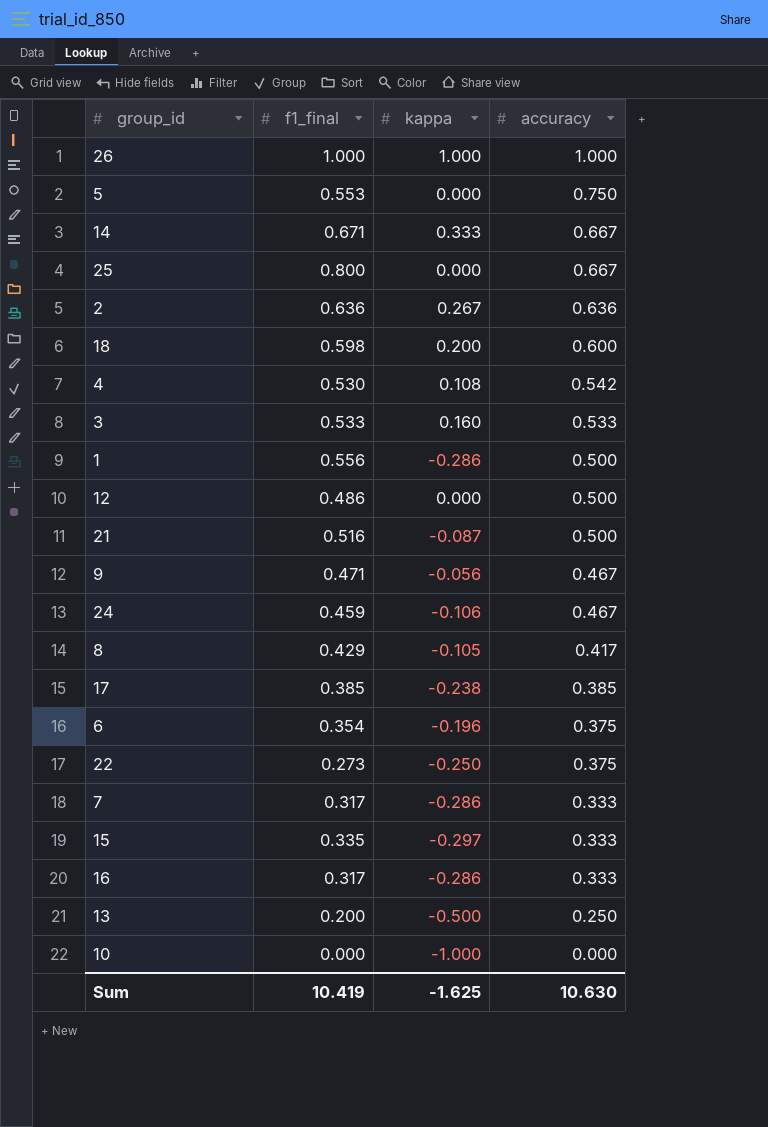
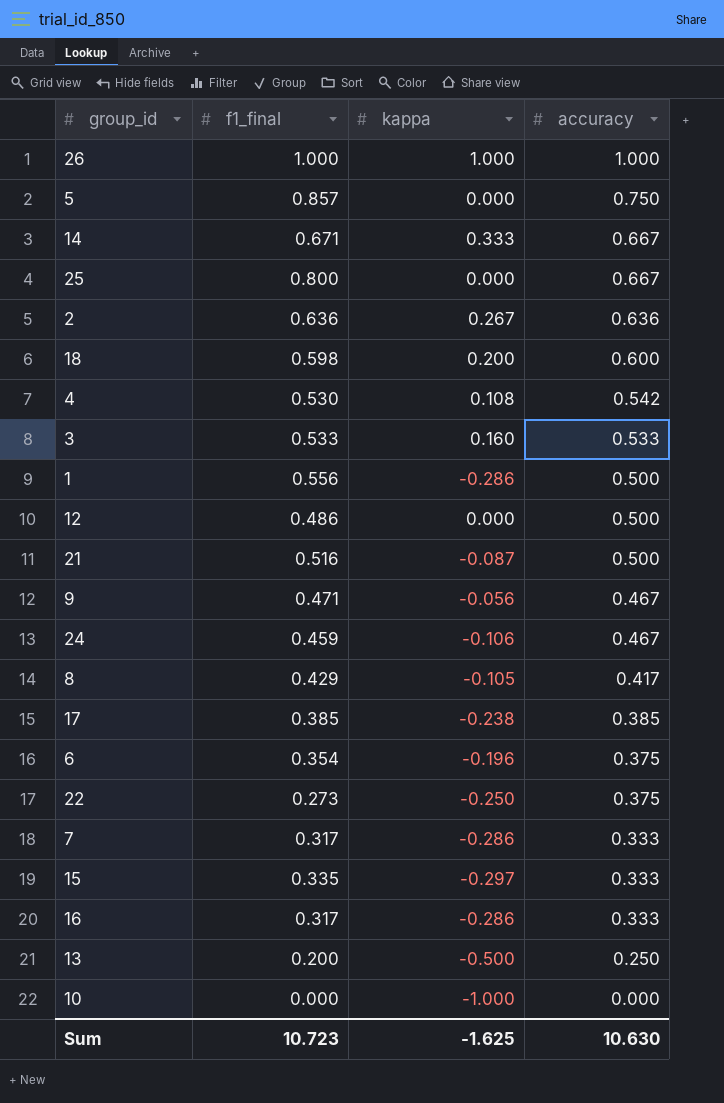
5 | f1_final: 0.553 -> 0.857
Sum | f1_final: 10.419 -> 10.723

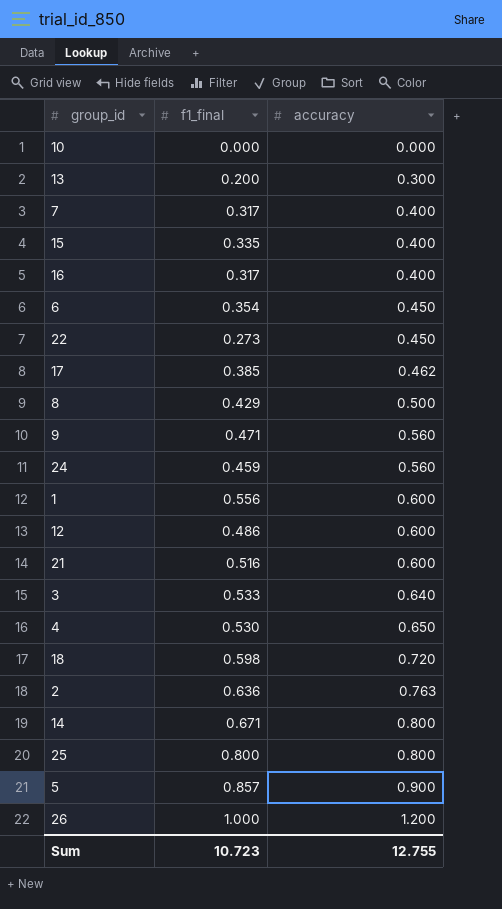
row order: accuracy descending -> accuracy ascending
column kappa | position: 3 -> none
13 | accuracy: 0.250 -> 0.300
7 | accuracy: 0.333 -> 0.400
15 | accuracy: 0.333 -> 0.400
16 | accuracy: 0.333 -> 0.400
6 | accuracy: 0.375 -> 0.450
22 | accuracy: 0.375 -> 0.450
17 | accuracy: 0.385 -> 0.462
8 | accuracy: 0.417 -> 0.500
9 | accuracy: 0.467 -> 0.560
24 | accuracy: 0.467 -> 0.560
1 | accuracy: 0.500 -> 0.600
12 | accuracy: 0.500 -> 0.600
21 | accuracy: 0.500 -> 0.600
3 | accuracy: 0.533 -> 0.640
4 | accuracy: 0.542 -> 0.650
18 | accuracy: 0.600 -> 0.720
2 | accuracy: 0.636 -> 0.763
14 | accuracy: 0.667 -> 0.800
25 | accuracy: 0.667 -> 0.800
5 | accuracy: 0.750 -> 0.900
26 | accuracy: 1.000 -> 1.200
Sum | accuracy: 10.630 -> 12.755

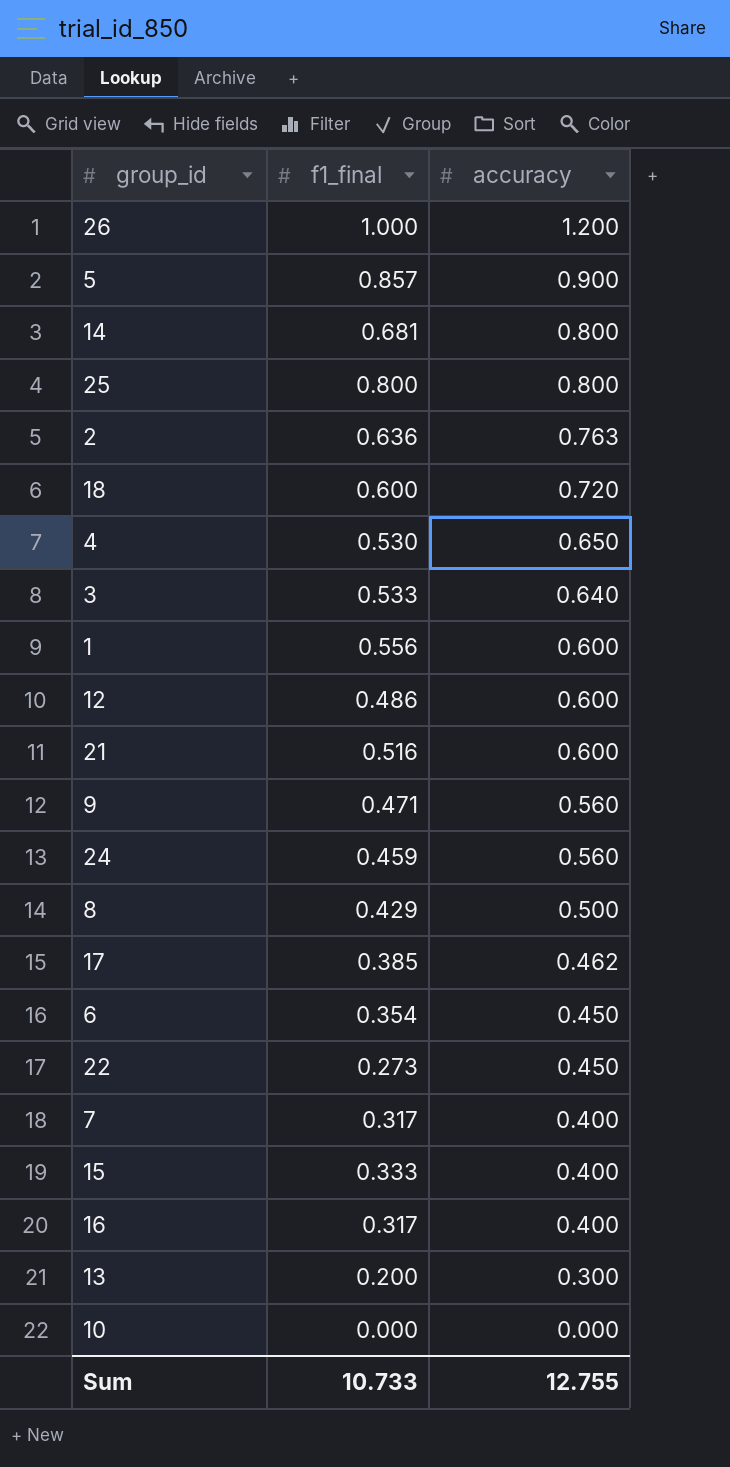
row order: accuracy ascending -> accuracy descending
14 | f1_final: 0.671 -> 0.681
18 | f1_final: 0.598 -> 0.600
15 | f1_final: 0.335 -> 0.333
Sum | f1_final: 10.723 -> 10.733

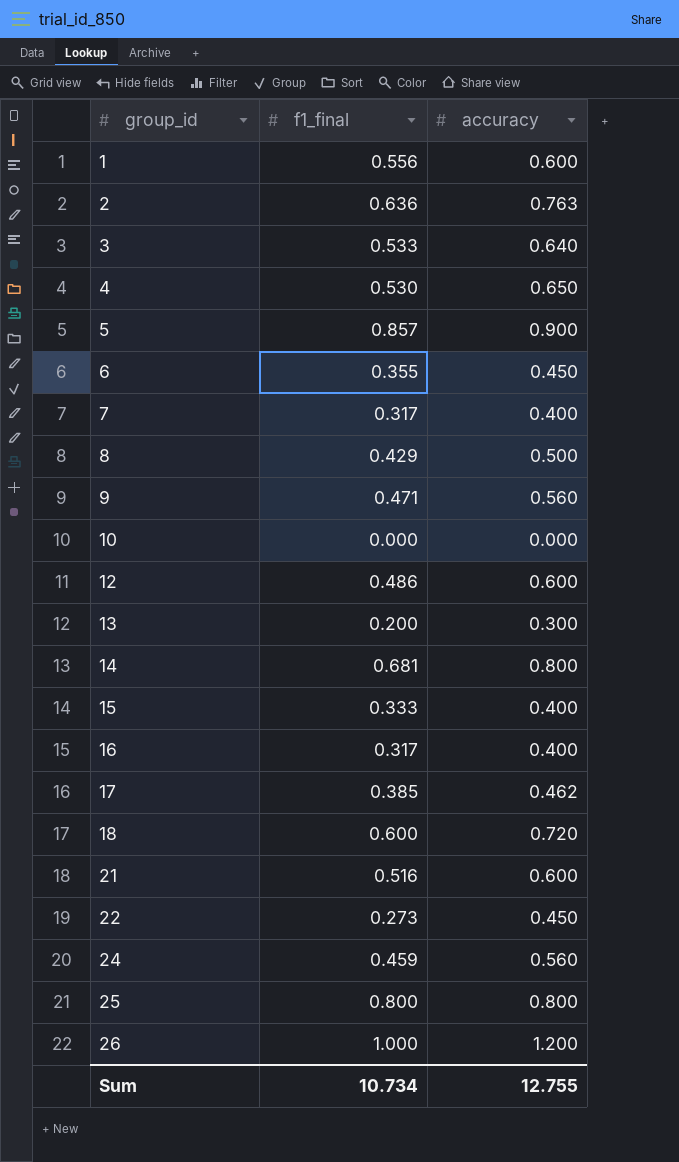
row order: accuracy descending -> group_id ascending
6 | f1_final: 0.354 -> 0.355
Sum | f1_final: 10.733 -> 10.734

